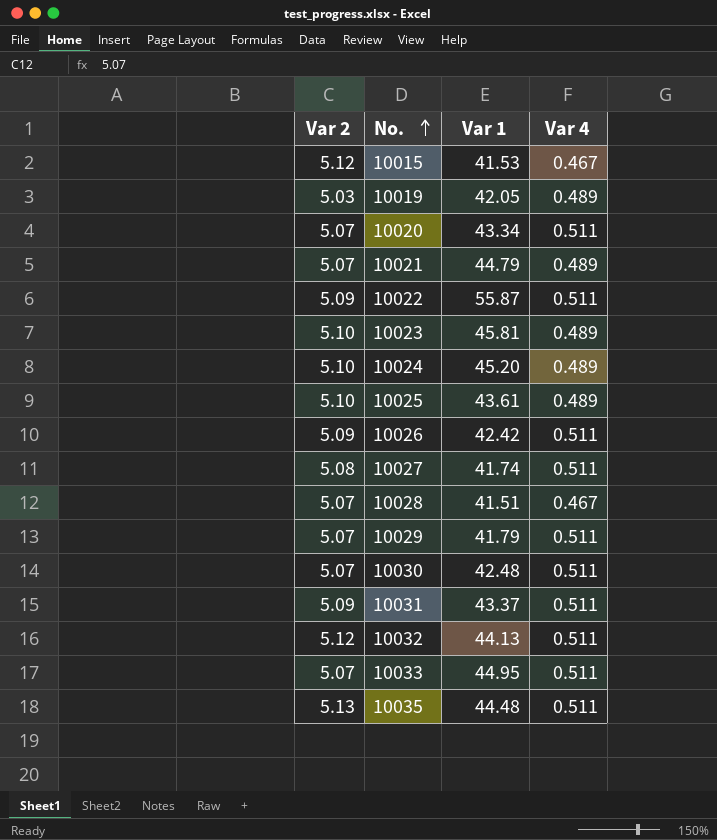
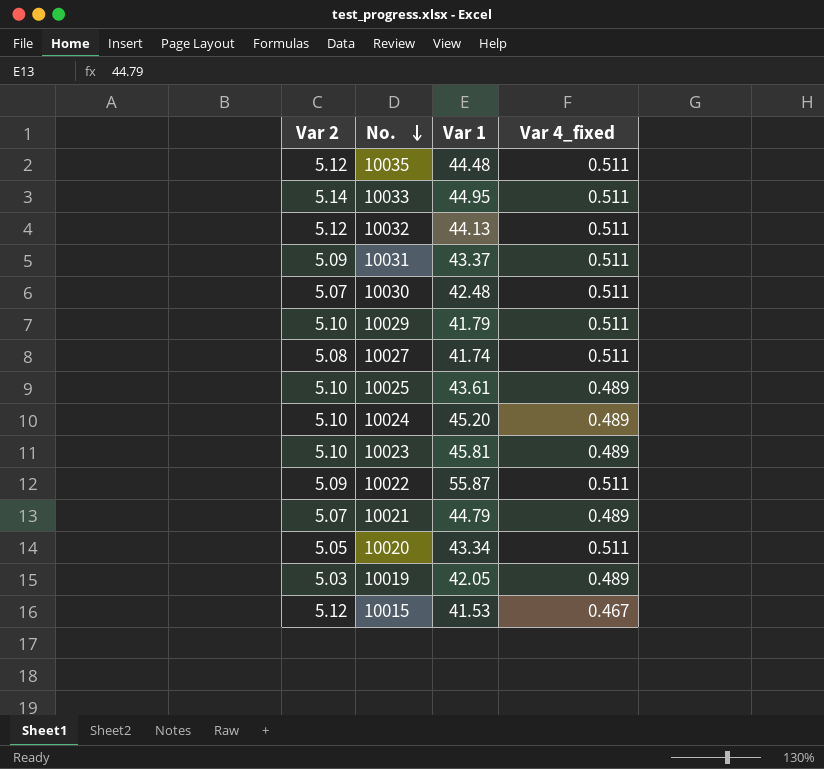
row order: No. ascending -> No. descending
column name: Var 4 -> Var 4_fixed
row 10026: 5.09 | 42.42 | 0.511 -> none
row 10028: 5.07 | 41.51 | 0.467 -> none
10035 | Var 2: 5.13 -> 5.12
10033 | Var 2: 5.07 -> 5.14
10029 | Var 2: 5.07 -> 5.10
10020 | Var 2: 5.07 -> 5.05

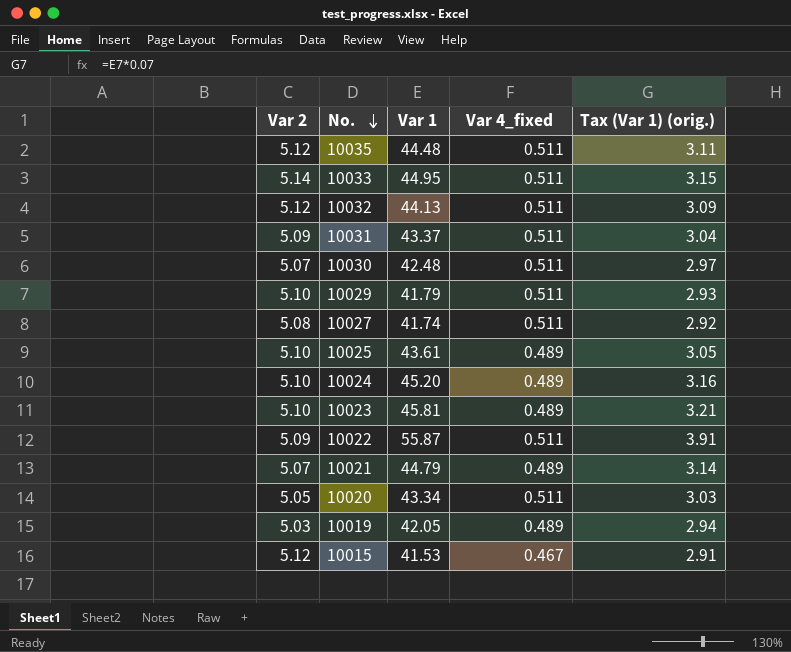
column Tax (Var 1) (orig.) | formula: none -> [Var 1] * 0.07

